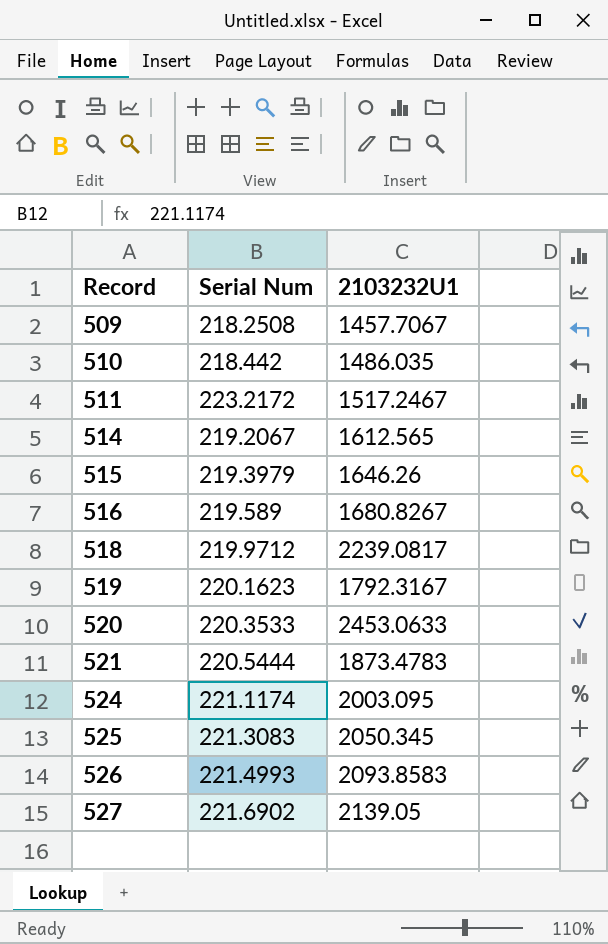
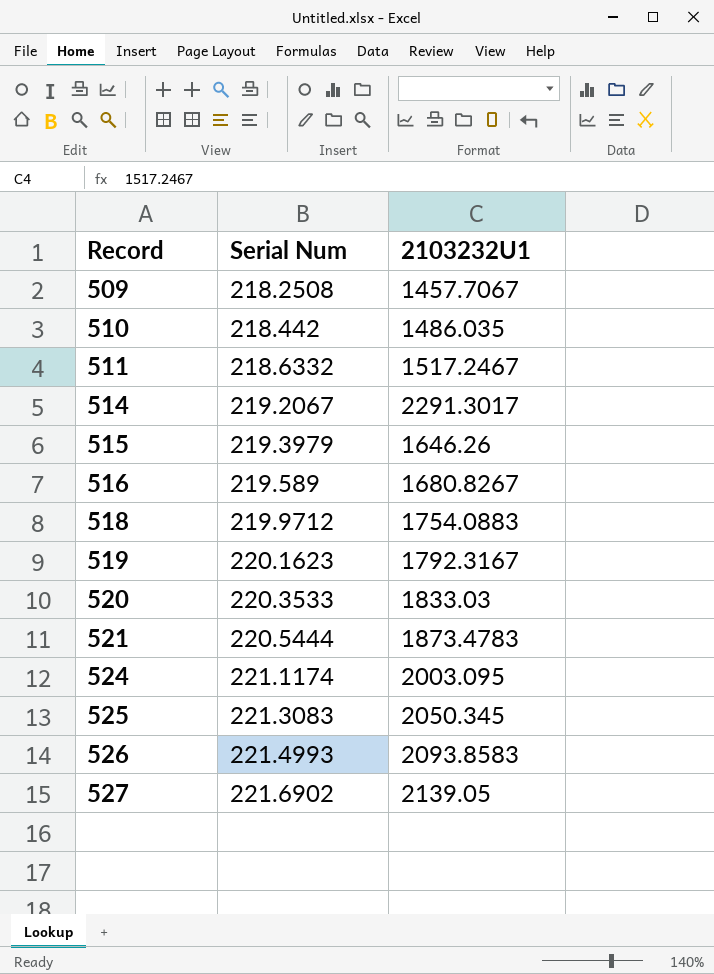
511 | Serial Num: 223.2172 -> 218.6332
514 | 2103232U1: 1612.565 -> 2291.3017
518 | 2103232U1: 2239.0817 -> 1754.0883
520 | 2103232U1: 2453.0633 -> 1833.03

